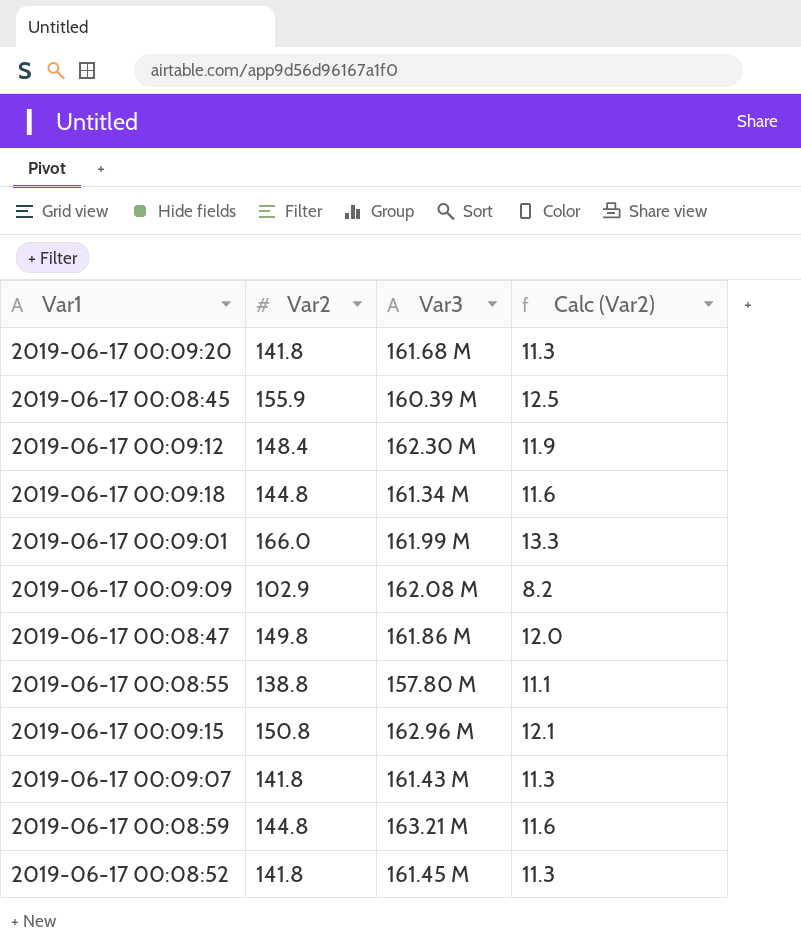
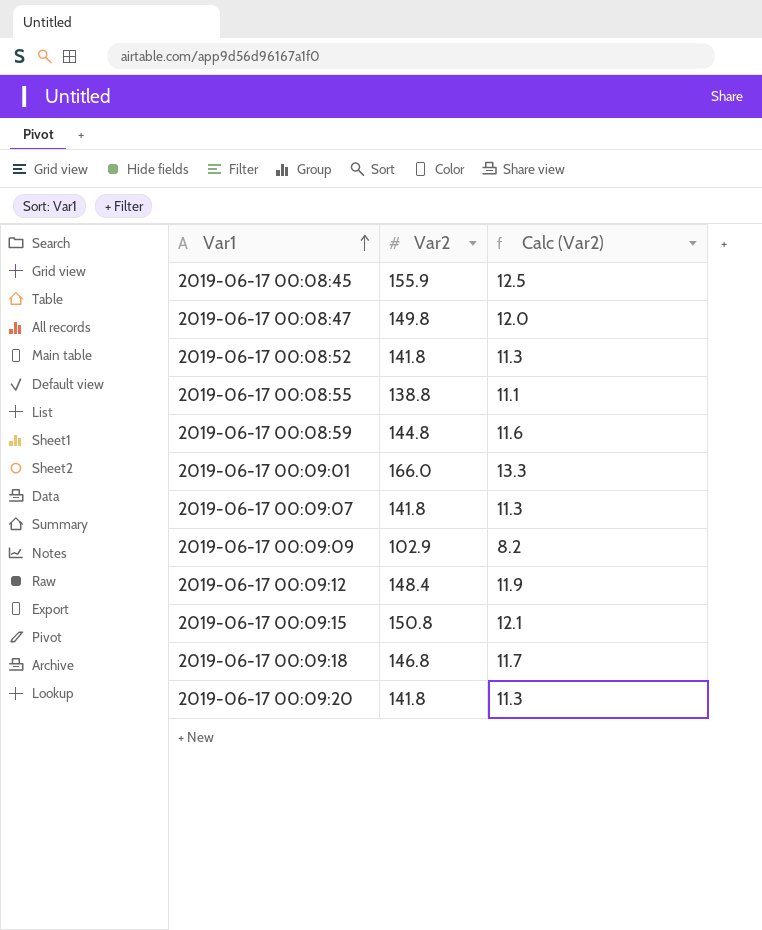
row order: none -> Var1 ascending
column Var3 | position: 3 -> none
2019-06-17 00:09:18 | Var2: 144.8 -> 146.8
2019-06-17 00:09:18 | Calc (Var2): 11.6 -> 11.7

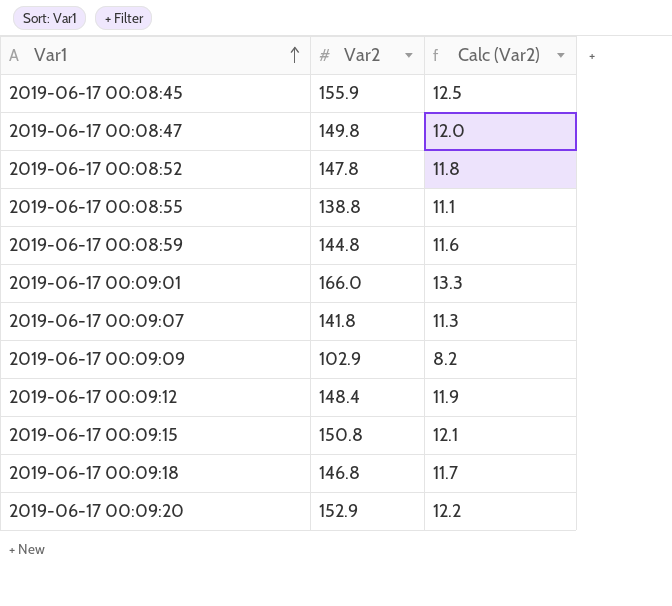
2019-06-17 00:08:52 | Var2: 141.8 -> 147.8
2019-06-17 00:08:52 | Calc (Var2): 11.3 -> 11.8
2019-06-17 00:09:20 | Var2: 141.8 -> 152.9
2019-06-17 00:09:20 | Calc (Var2): 11.3 -> 12.2

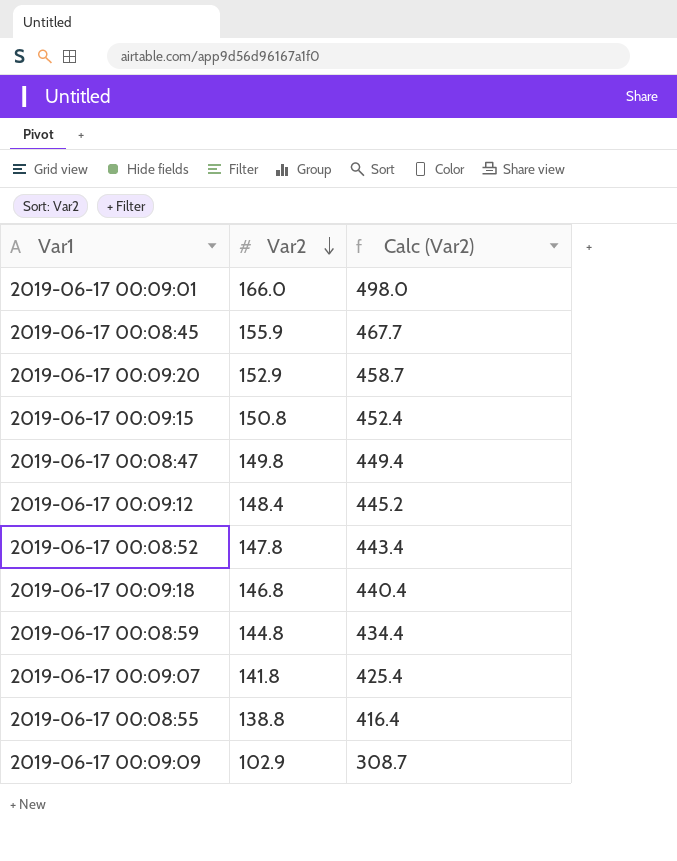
row order: Var1 ascending -> Var2 descending
column Calc (Var2) | formula: [Var2] * 0.08 -> [Var2] * 3

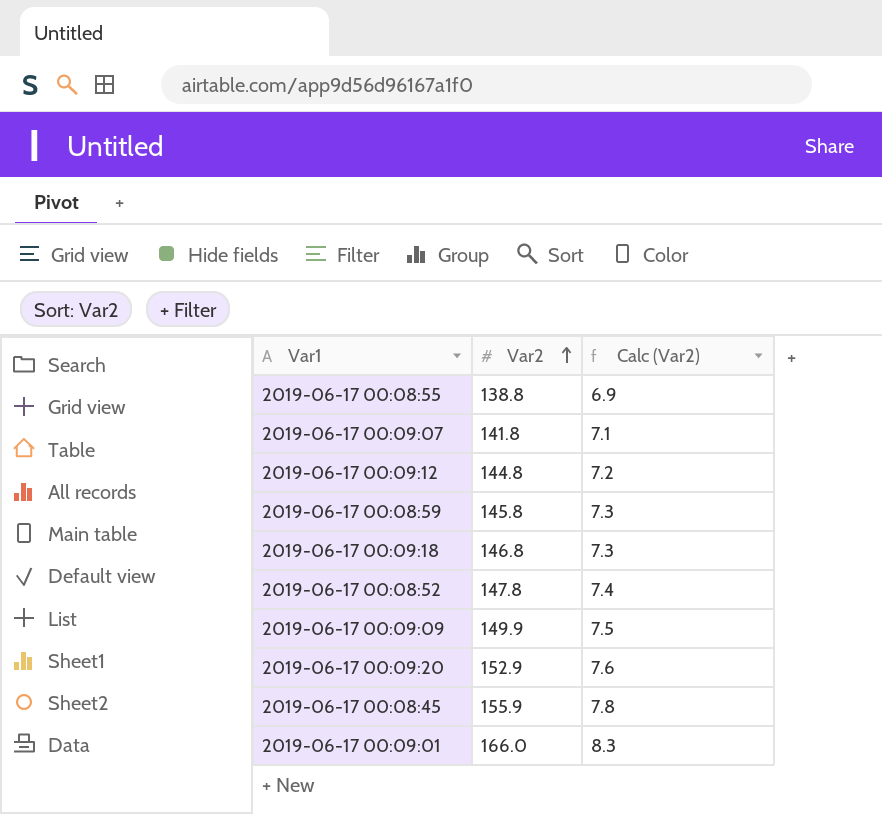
row order: Var2 descending -> Var2 ascending
column Calc (Var2) | formula: [Var2] * 3 -> [Var2] * 0.05
row 2019-06-17 00:09:15: 150.8 | 452.4 -> none
row 2019-06-17 00:08:47: 149.8 | 449.4 -> none
2019-06-17 00:09:12 | Var2: 148.4 -> 144.8
2019-06-17 00:08:59 | Var2: 144.8 -> 145.8
2019-06-17 00:09:09 | Var2: 102.9 -> 149.9

